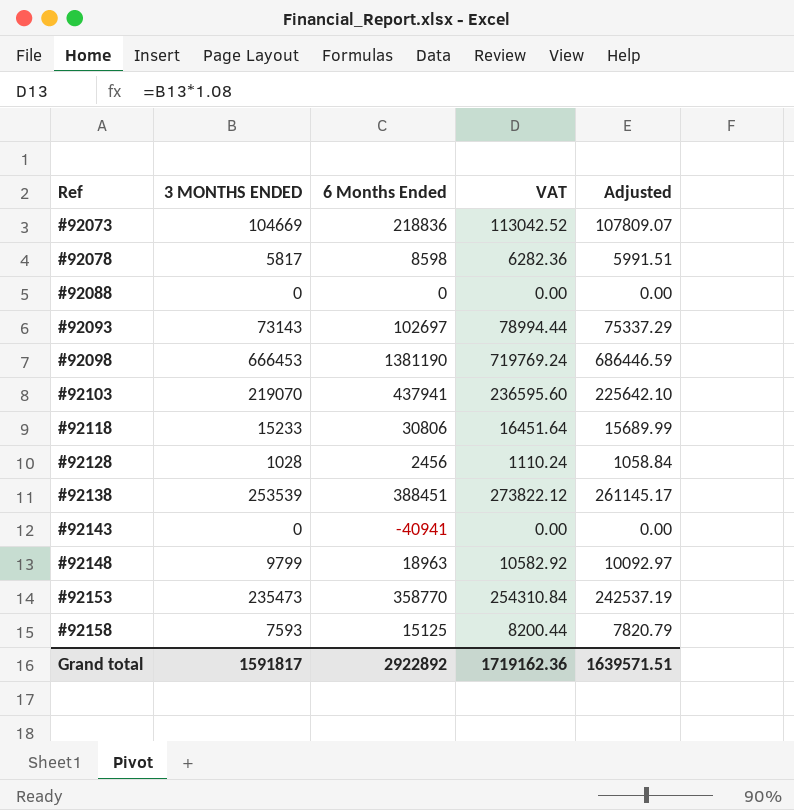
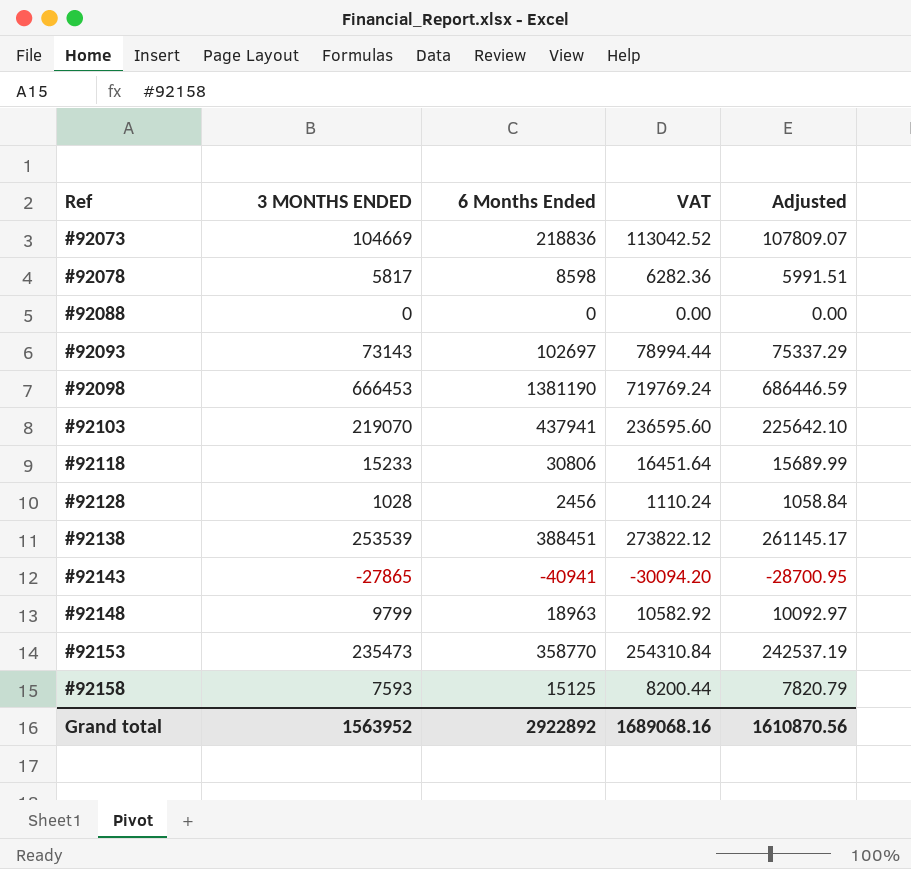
#92143 | 3 MONTHS ENDED: 0 -> -27865
#92143 | VAT: 0.00 -> -30094.20
#92143 | Adjusted: 0.00 -> -28700.95
Grand total | 3 MONTHS ENDED: 1591817 -> 1563952
Grand total | VAT: 1719162.36 -> 1689068.16
Grand total | Adjusted: 1639571.51 -> 1610870.56

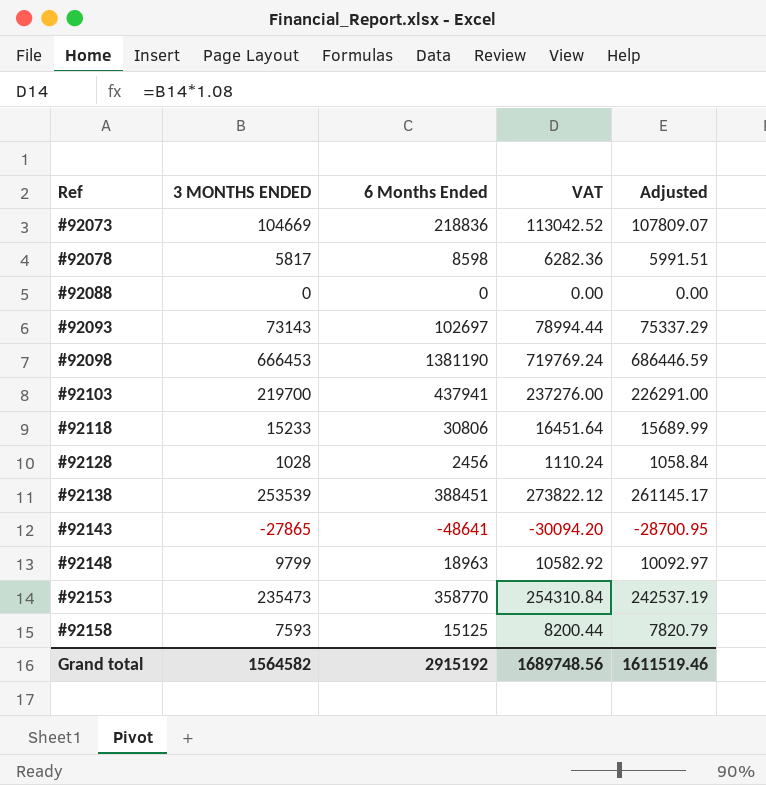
#92103 | 3 MONTHS ENDED: 219070 -> 219700
#92103 | VAT: 236595.60 -> 237276.00
#92103 | Adjusted: 225642.10 -> 226291.00
#92143 | 6 Months Ended: -40941 -> -48641
Grand total | 3 MONTHS ENDED: 1563952 -> 1564582
Grand total | 6 Months Ended: 2922892 -> 2915192
Grand total | VAT: 1689068.16 -> 1689748.56
Grand total | Adjusted: 1610870.56 -> 1611519.46

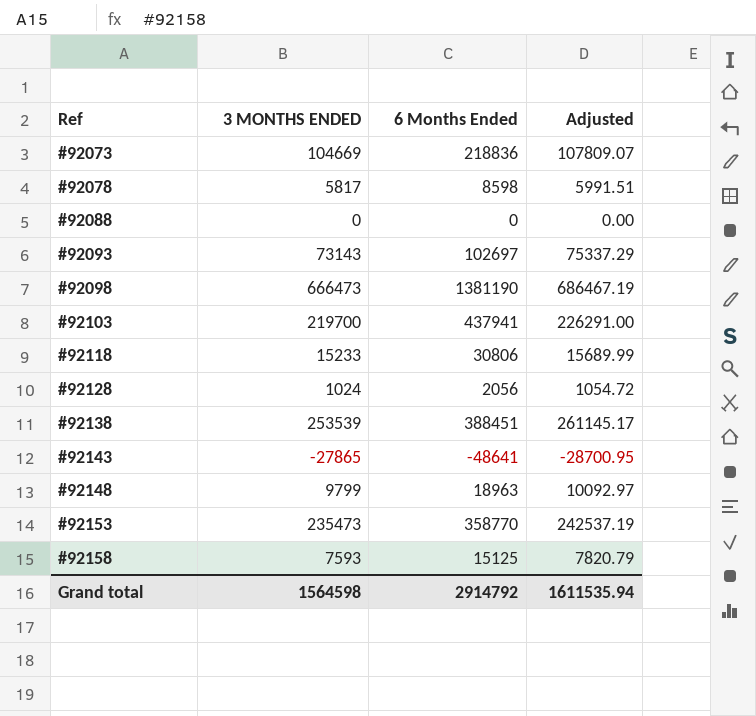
column VAT | formula: [3 MONTHS ENDED] * 1.08 -> none
#92098 | 3 MONTHS ENDED: 666453 -> 666473
#92098 | Adjusted: 686446.59 -> 686467.19
#92128 | 3 MONTHS ENDED: 1028 -> 1024
#92128 | 6 Months Ended: 2456 -> 2056
#92128 | Adjusted: 1058.84 -> 1054.72
Grand total | 3 MONTHS ENDED: 1564582 -> 1564598
Grand total | 6 Months Ended: 2915192 -> 2914792
Grand total | Adjusted: 1611519.46 -> 1611535.94

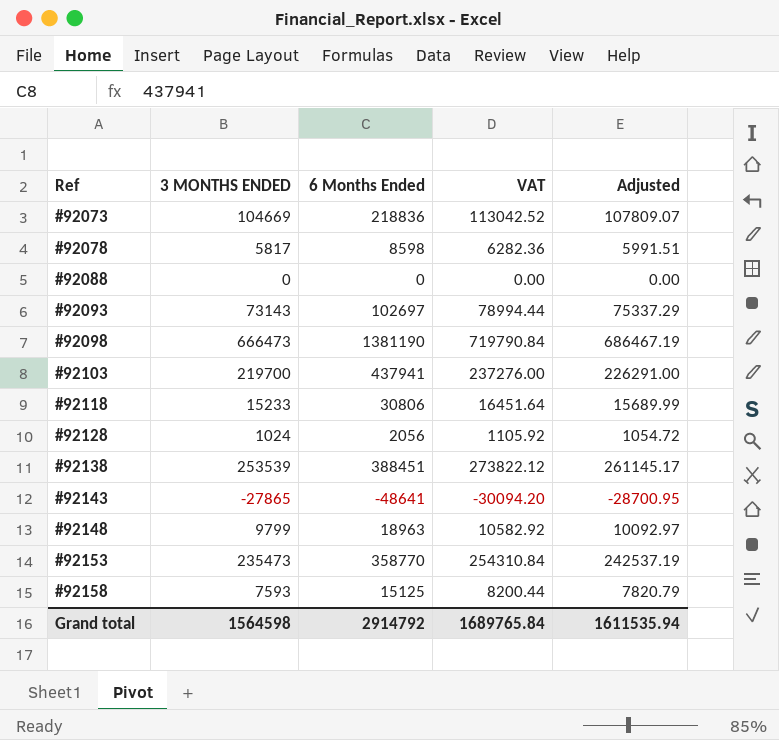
column VAT | formula: none -> [3 MONTHS ENDED] * 1.08

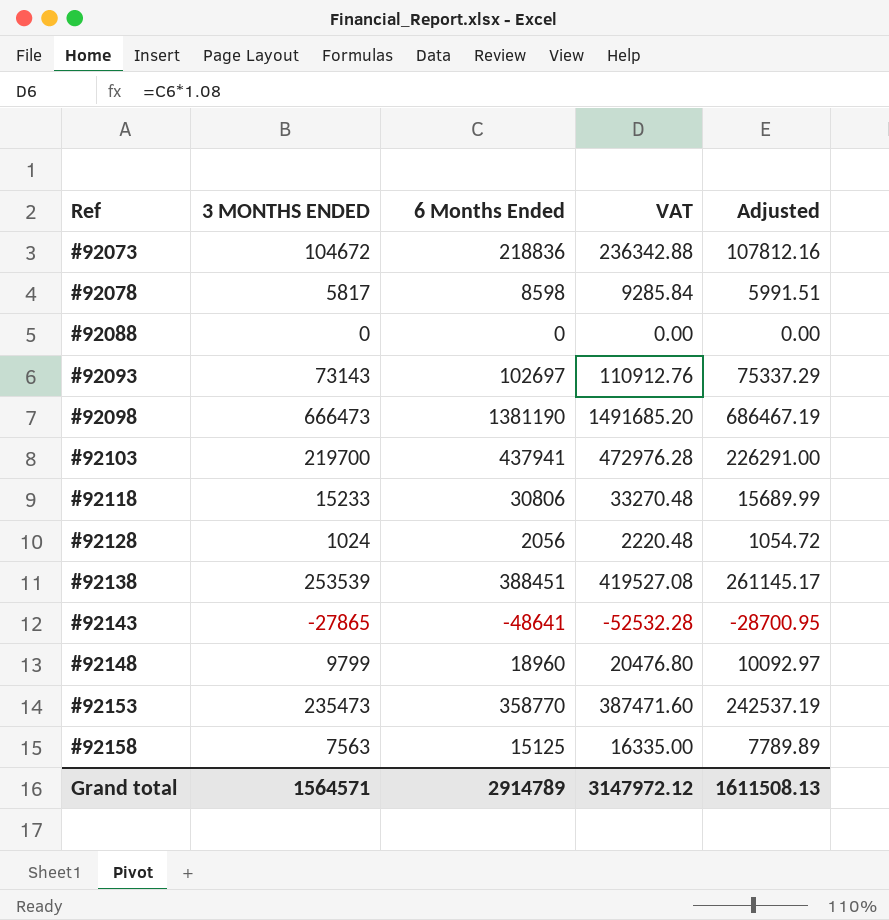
column VAT | formula: [3 MONTHS ENDED] * 1.08 -> [6 Months Ended] * 1.08
#92073 | 3 MONTHS ENDED: 104669 -> 104672
#92073 | Adjusted: 107809.07 -> 107812.16
#92148 | 6 Months Ended: 18963 -> 18960
#92158 | 3 MONTHS ENDED: 7593 -> 7563
#92158 | Adjusted: 7820.79 -> 7789.89
Grand total | 3 MONTHS ENDED: 1564598 -> 1564571
Grand total | 6 Months Ended: 2914792 -> 2914789
Grand total | VAT: 1689765.84 -> 3147972.12
Grand total | Adjusted: 1611535.94 -> 1611508.13

